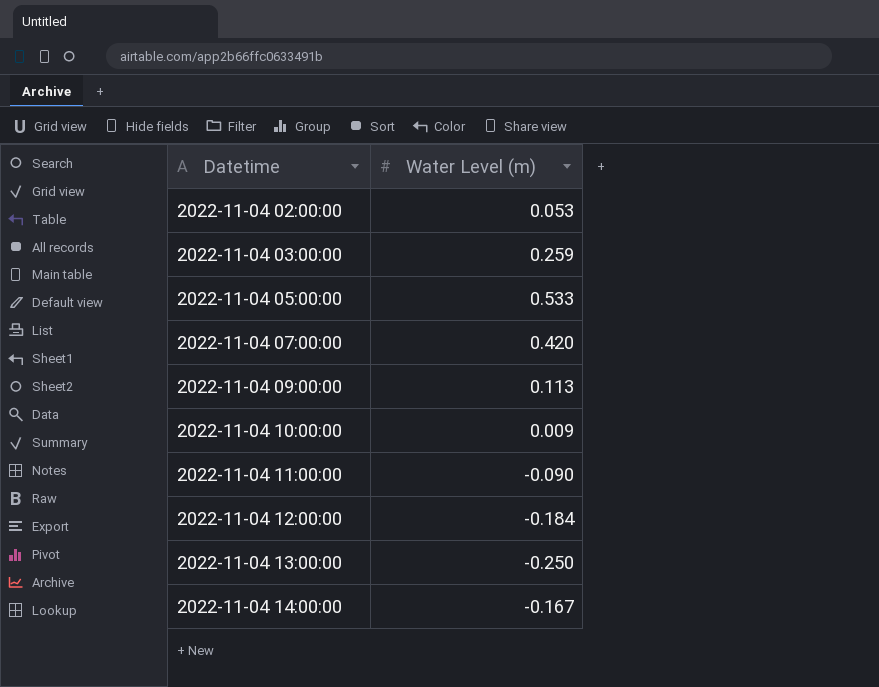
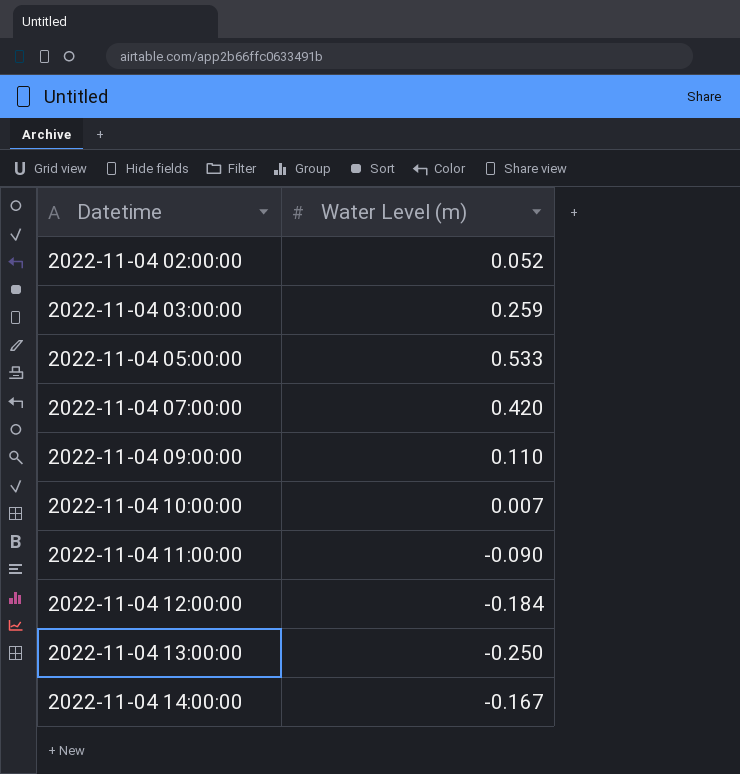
2022-11-04 02:00:00 | Water Level (m): 0.053 -> 0.052
2022-11-04 09:00:00 | Water Level (m): 0.113 -> 0.110
2022-11-04 10:00:00 | Water Level (m): 0.009 -> 0.007

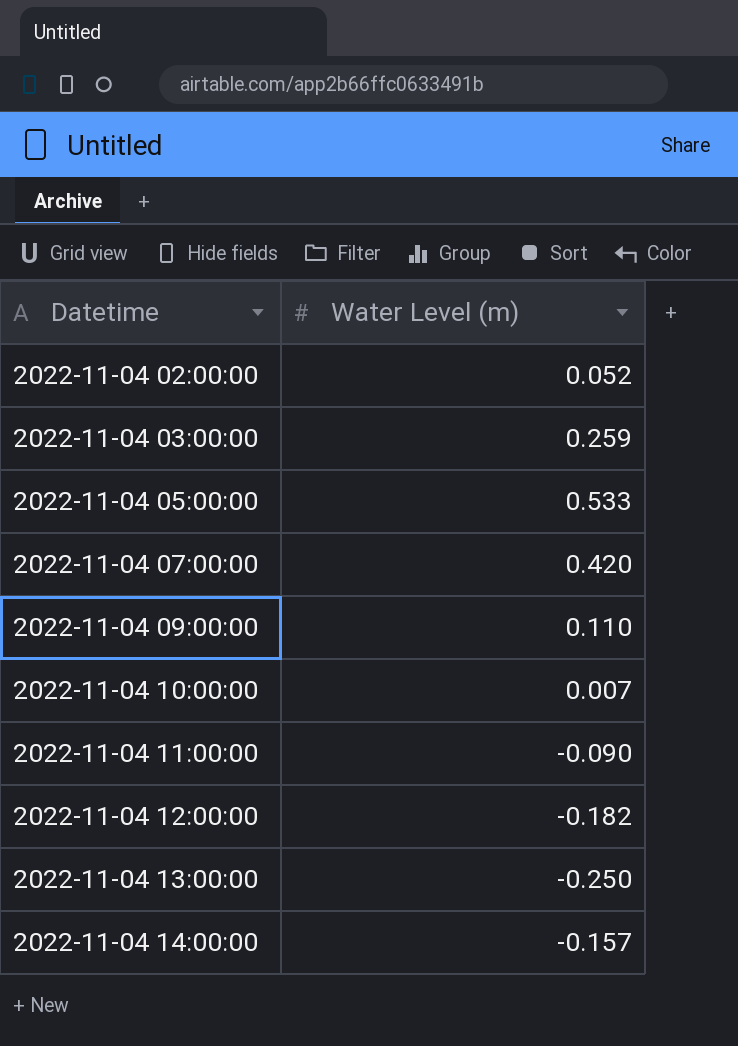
2022-11-04 12:00:00 | Water Level (m): -0.184 -> -0.182
2022-11-04 14:00:00 | Water Level (m): -0.167 -> -0.157

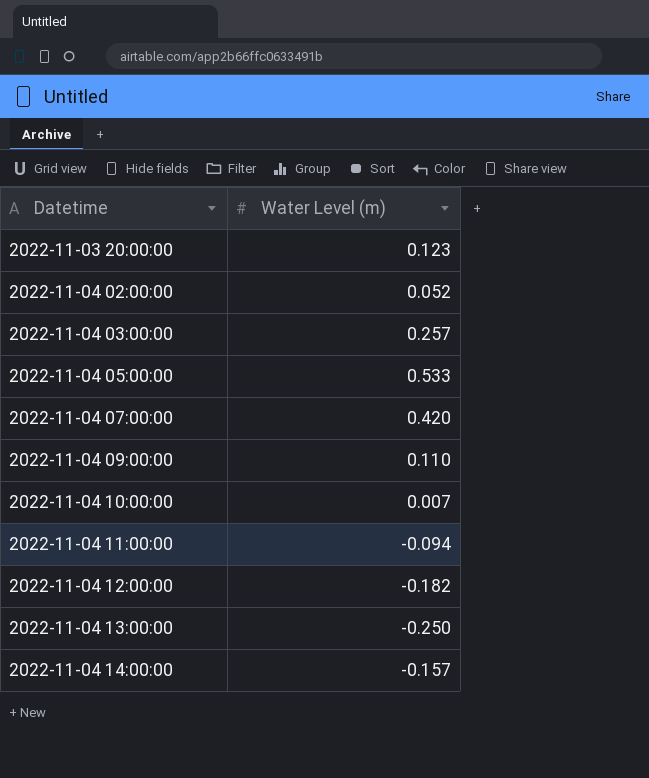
row 2022-11-03 20:00:00: none -> 0.123
2022-11-04 03:00:00 | Water Level (m): 0.259 -> 0.257
2022-11-04 11:00:00 | Water Level (m): -0.090 -> -0.094

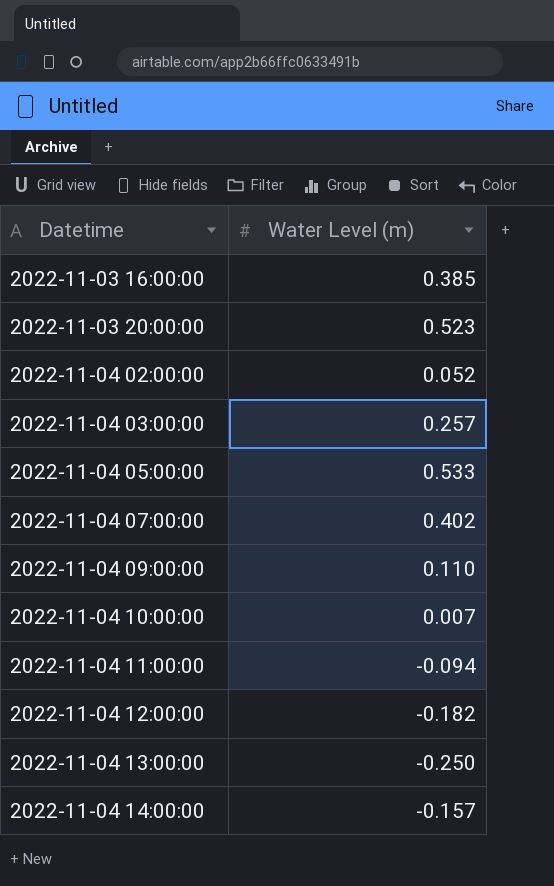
row 2022-11-03 16:00:00: none -> 0.385
2022-11-03 20:00:00 | Water Level (m): 0.123 -> 0.523
2022-11-04 07:00:00 | Water Level (m): 0.420 -> 0.402

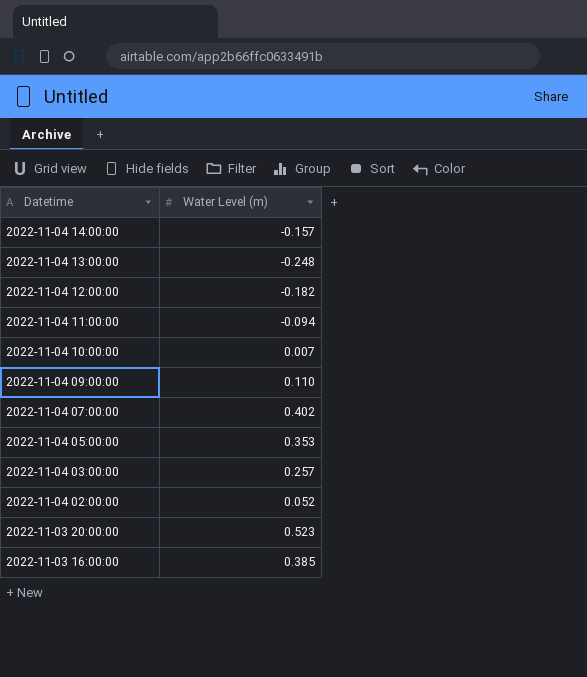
row order: Datetime ascending -> Datetime descending
2022-11-04 13:00:00 | Water Level (m): -0.250 -> -0.248
2022-11-04 05:00:00 | Water Level (m): 0.533 -> 0.353

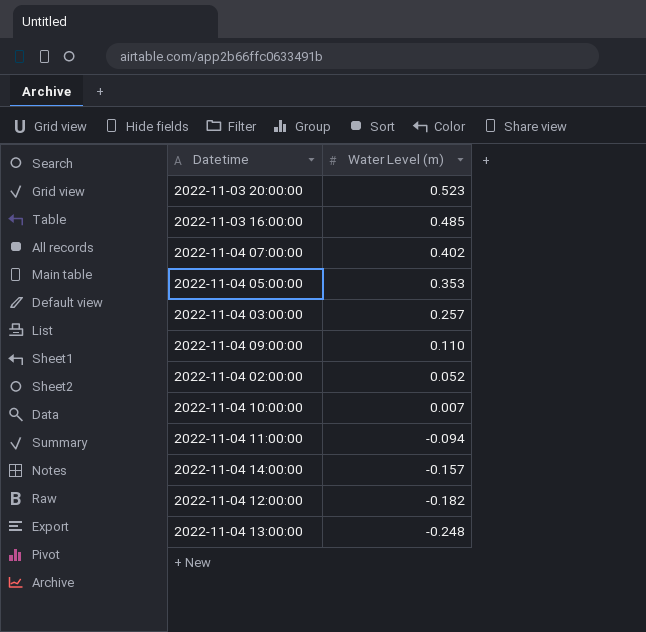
row order: Datetime descending -> Water Level (m) descending
2022-11-03 16:00:00 | Water Level (m): 0.385 -> 0.485

